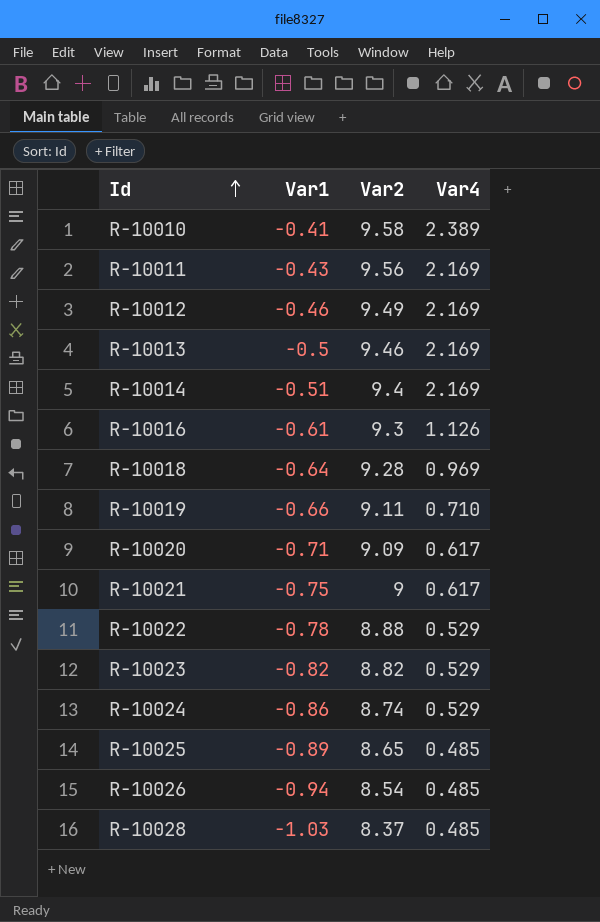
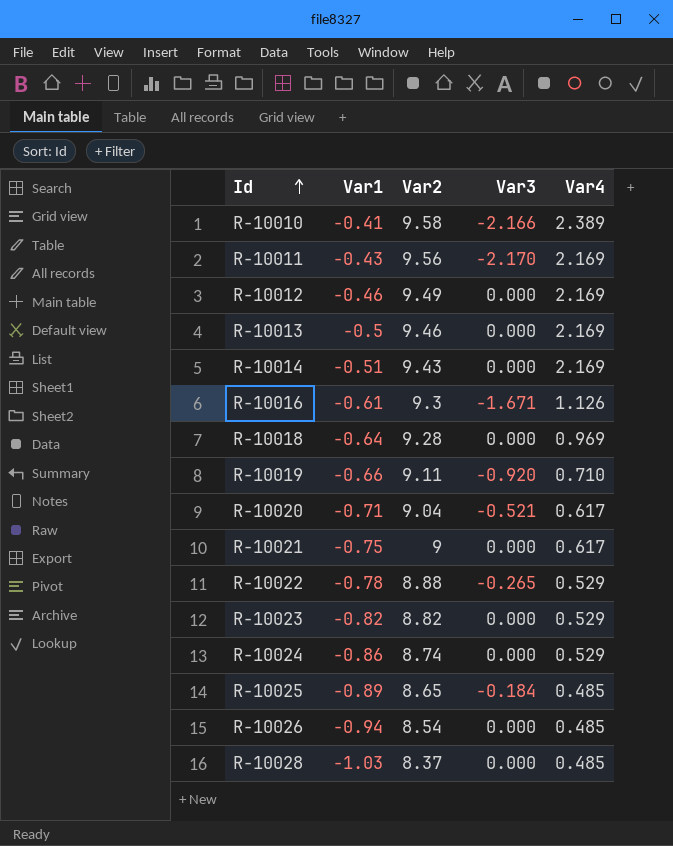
column Var3 | position: none -> 4
R-10014 | Var2: 9.4 -> 9.43
R-10020 | Var2: 9.09 -> 9.04

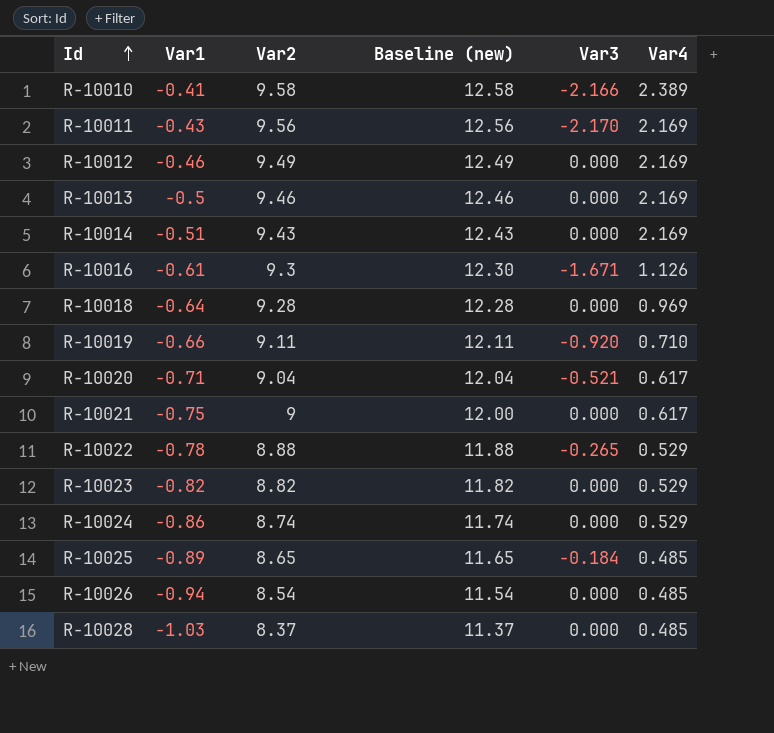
column Baseline (new) | formula: none -> [Var2] + 3

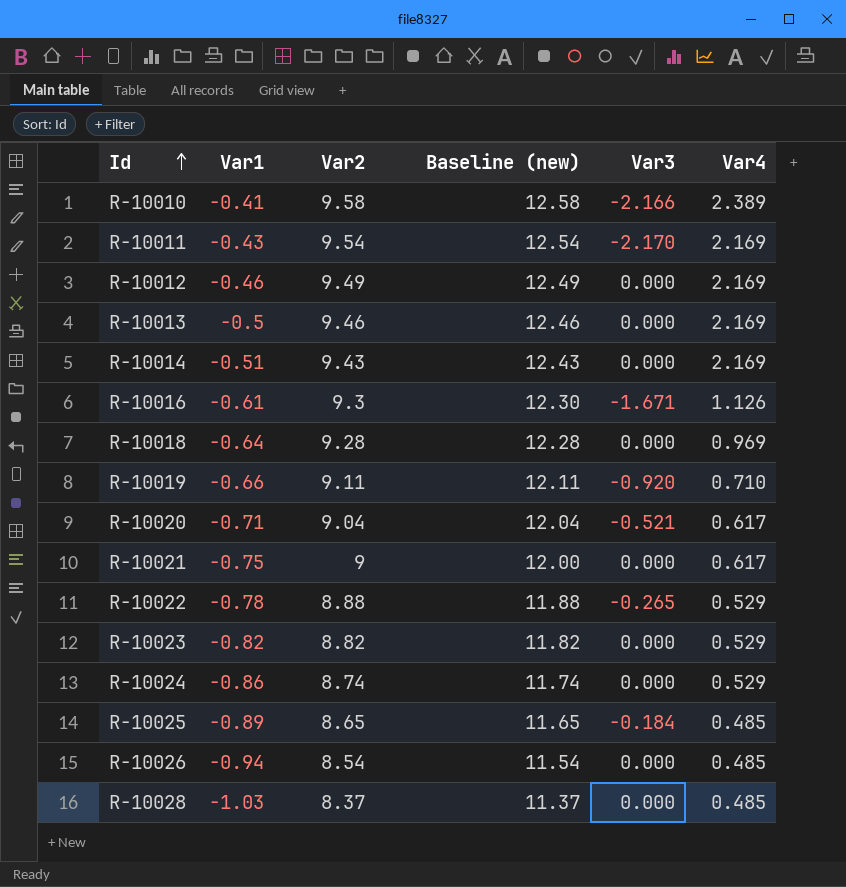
R-10011 | Var2: 9.56 -> 9.54
R-10011 | Baseline (new): 12.56 -> 12.54

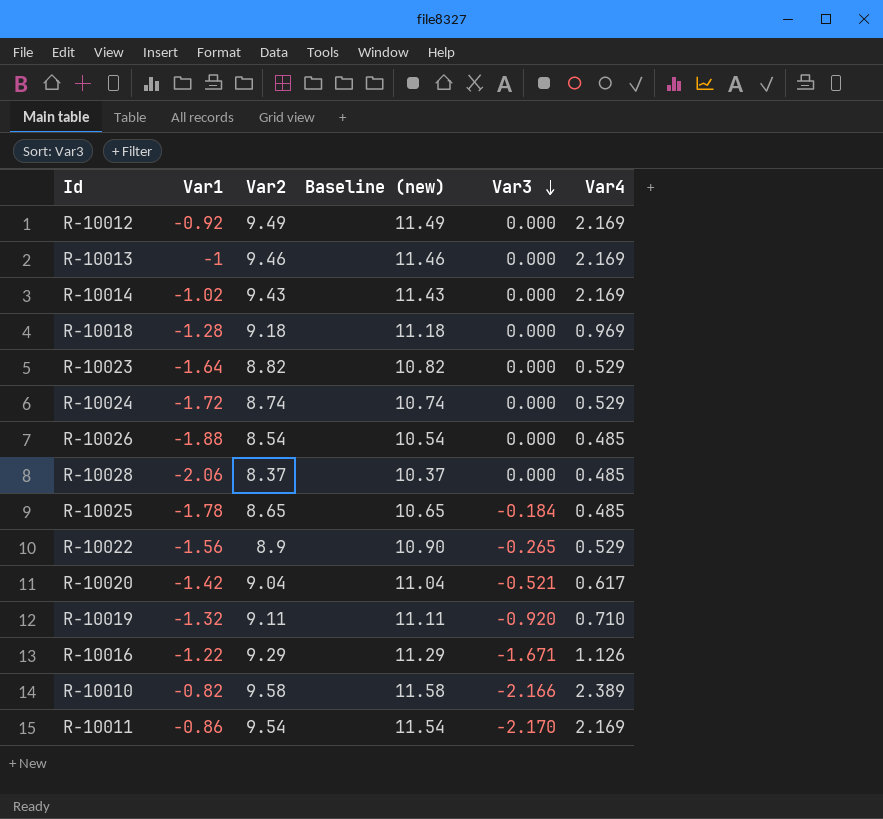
row order: Id ascending -> Var3 descending
column Baseline (new) | formula: [Var2] + 3 -> [Var2] + 2
row R-10021: -0.75 | 9 | 12.00 | 0.000 | 0.617 -> none
R-10012 | Var1: -0.46 -> -0.92
R-10013 | Var1: -0.5 -> -1
R-10014 | Var1: -0.51 -> -1.02
R-10018 | Var1: -0.64 -> -1.28
R-10018 | Var2: 9.28 -> 9.18
R-10023 | Var1: -0.82 -> -1.64
R-10024 | Var1: -0.86 -> -1.72
R-10026 | Var1: -0.94 -> -1.88
R-10028 | Var1: -1.03 -> -2.06
R-10025 | Var1: -0.89 -> -1.78
R-10022 | Var1: -0.78 -> -1.56
R-10022 | Var2: 8.88 -> 8.9
R-10020 | Var1: -0.71 -> -1.42
R-10019 | Var1: -0.66 -> -1.32
R-10016 | Var1: -0.61 -> -1.22
R-10016 | Var2: 9.3 -> 9.29
R-10010 | Var1: -0.41 -> -0.82
R-10011 | Var1: -0.43 -> -0.86

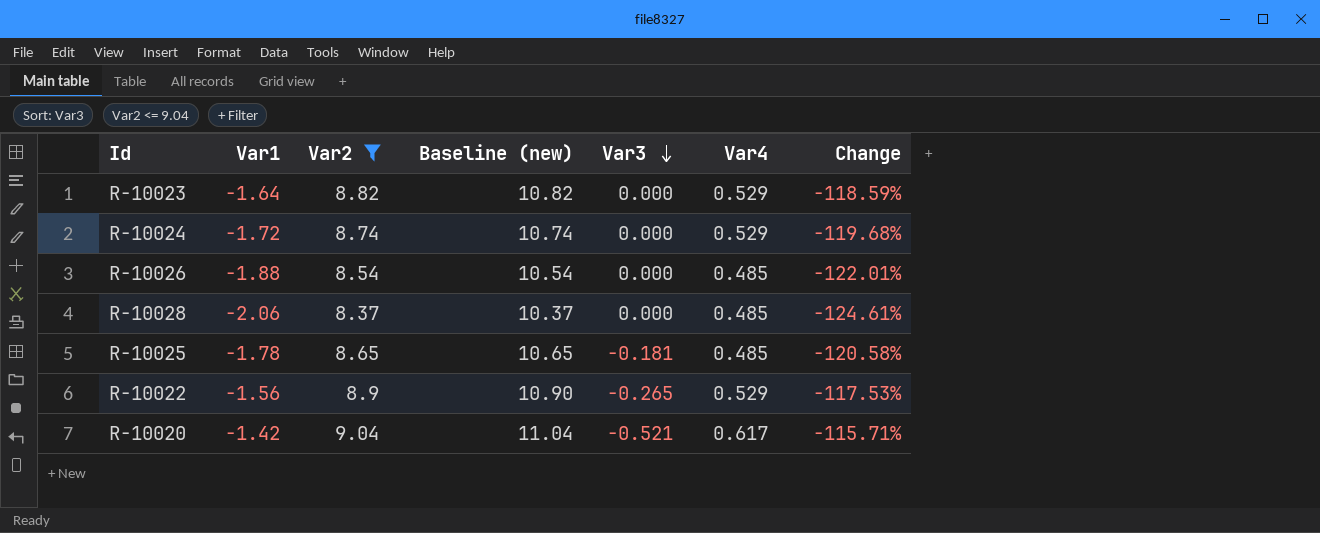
filter: none -> Var2 <= 9.04
column Change | formula: none -> ([Var1] - [Var2]) / [Var2]
R-10025 | Var3: -0.184 -> -0.181

